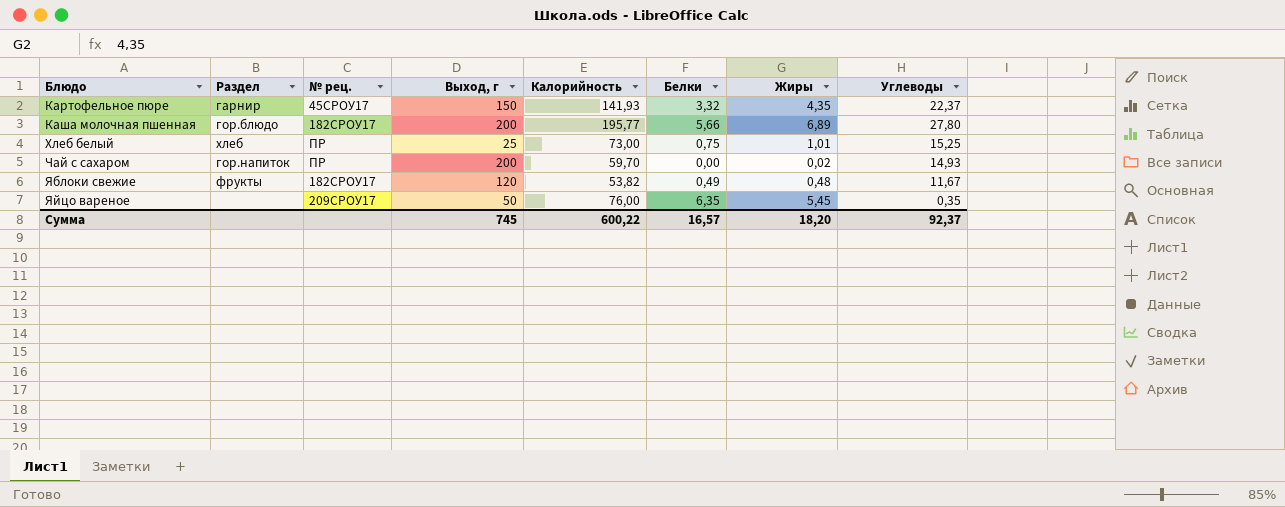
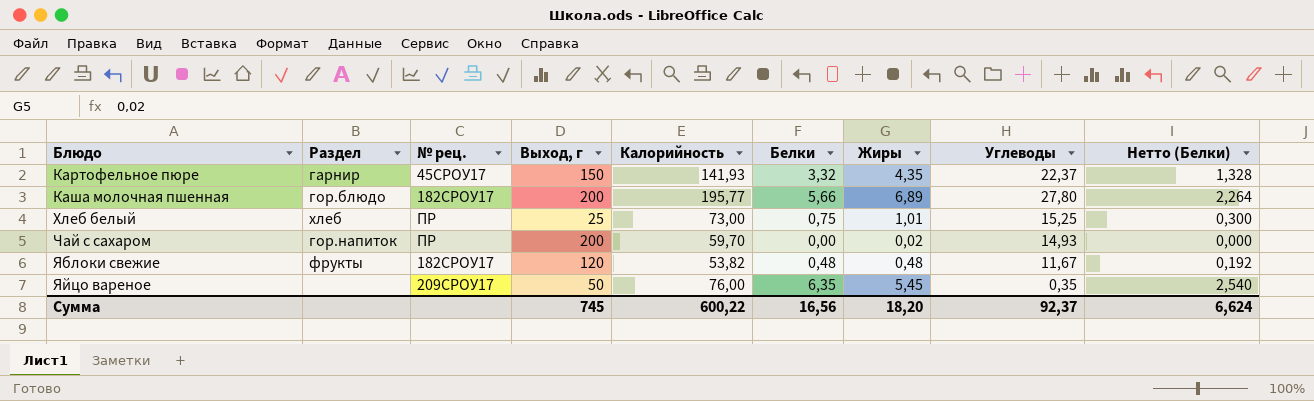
column Нетто (Белки) | formula: none -> [Белки] * 0,4
Яблоки свежие | Белки: 0,49 -> 0,48
Сумма | Белки: 16,57 -> 16,56

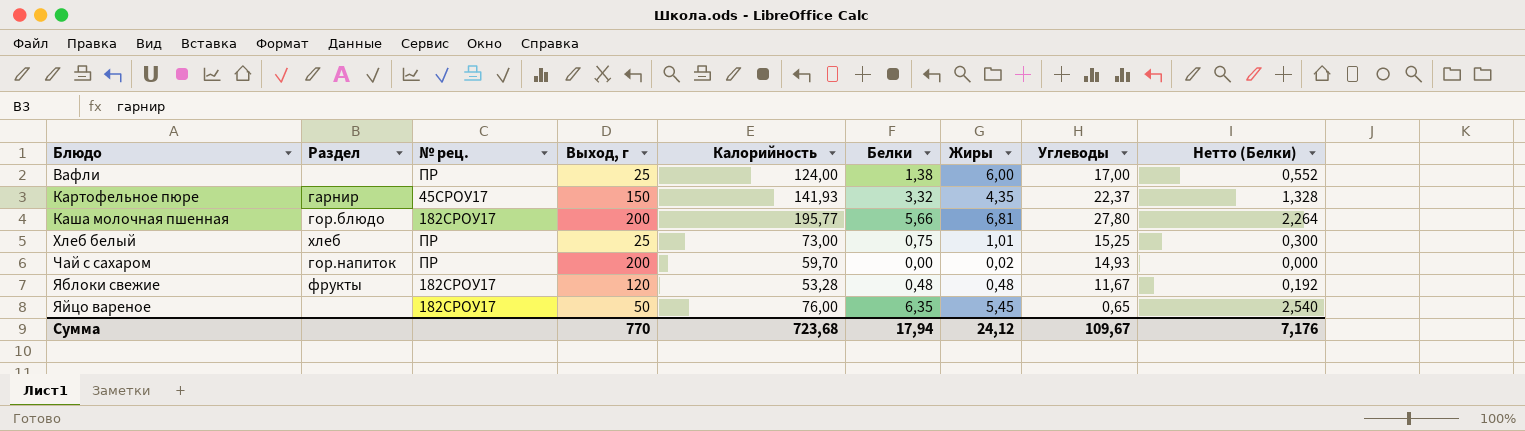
row Вафли: none -> none | ПР | 25 | 124,00 | 1,38 | 6,00 | 17,00 | 0,552
Каша молочная пшенная | Жиры: 6,89 -> 6,81
Яблоки свежие | Калорийность: 53,82 -> 53,28
Яйцо вареное | № рец.: 209СРОУ17 -> 182СРОУ17
Яйцо вареное | Углеводы: 0,35 -> 0,65
Сумма | Выход, г: 745 -> 770
Сумма | Калорийность: 600,22 -> 723,68
Сумма | Белки: 16,56 -> 17,94
Сумма | Жиры: 18,20 -> 24,12
Сумма | Углеводы: 92,37 -> 109,67
Сумма | Нетто (Белки): 6,624 -> 7,176

